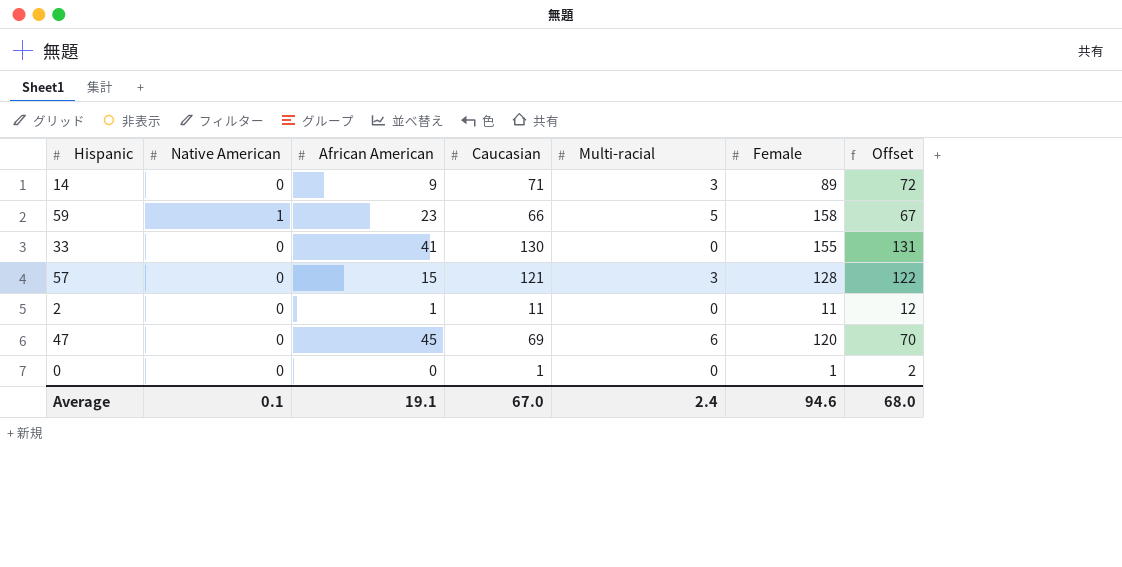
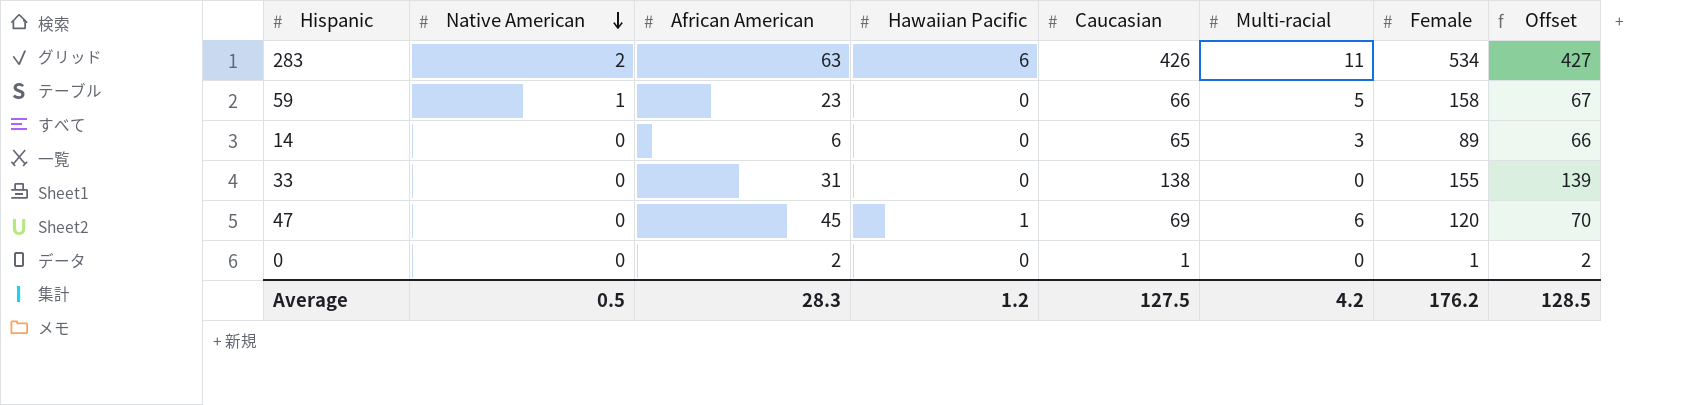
row order: none -> Native American descending
column Hawaiian Pacific | position: none -> 4
row 57: 0 | 15 | 121 | 3 | 128 | 122 -> none
row 2: 0 | 1 | 11 | 0 | 11 | 12 -> none
row 283: none -> 2 | 63 | 6 | 426 | 11 | 534 | 427
14 | African American: 9 -> 6
14 | Caucasian: 71 -> 65
14 | Offset: 72 -> 66
33 | African American: 41 -> 31
33 | Caucasian: 130 -> 138
33 | Offset: 131 -> 139
0 | African American: 0 -> 2
Average | Native American: 0.1 -> 0.5
Average | African American: 19.1 -> 28.3
Average | Caucasian: 67.0 -> 127.5
Average | Multi-racial: 2.4 -> 4.2
Average | Female: 94.6 -> 176.2
Average | Offset: 68.0 -> 128.5

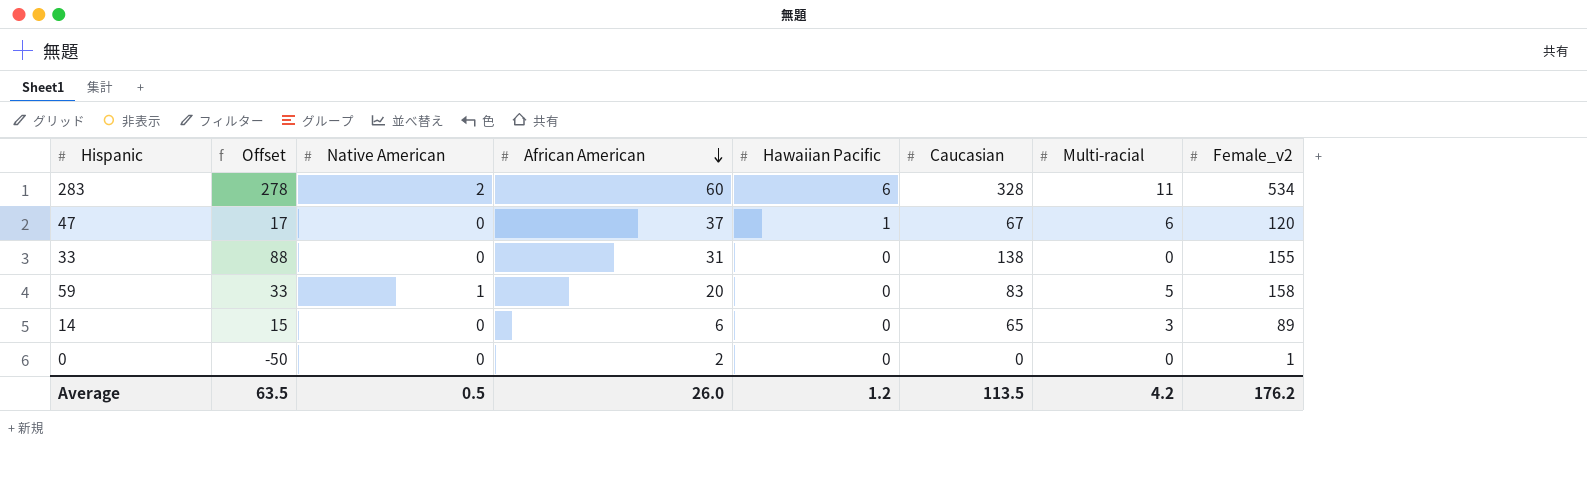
row order: Native American descending -> African American descending
column Offset | formula: [Caucasian] + 1 -> [Caucasian] - 50
column Offset | position: 8 -> 2
column name: Female -> Female_v2
283 | African American: 63 -> 60
283 | Caucasian: 426 -> 328
47 | African American: 45 -> 37
47 | Caucasian: 69 -> 67
59 | African American: 23 -> 20
59 | Caucasian: 66 -> 83
0 | Caucasian: 1 -> 0
Average | Offset: 128.5 -> 63.5
Average | African American: 28.3 -> 26.0
Average | Caucasian: 127.5 -> 113.5

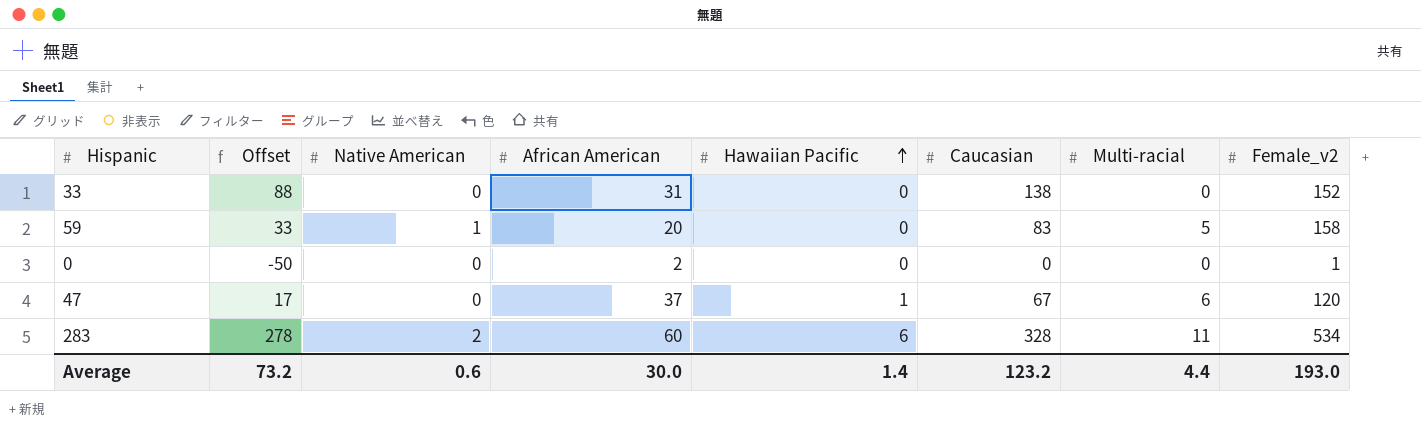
row order: African American descending -> Hawaiian Pacific ascending
row 14: 15 | 0 | 6 | 0 | 65 | 3 | 89 -> none
33 | Female_v2: 155 -> 152
Average | Offset: 63.5 -> 73.2
Average | Native American: 0.5 -> 0.6
Average | African American: 26.0 -> 30.0
Average | Hawaiian Pacific: 1.2 -> 1.4
Average | Caucasian: 113.5 -> 123.2
Average | Multi-racial: 4.2 -> 4.4
Average | Female_v2: 176.2 -> 193.0

